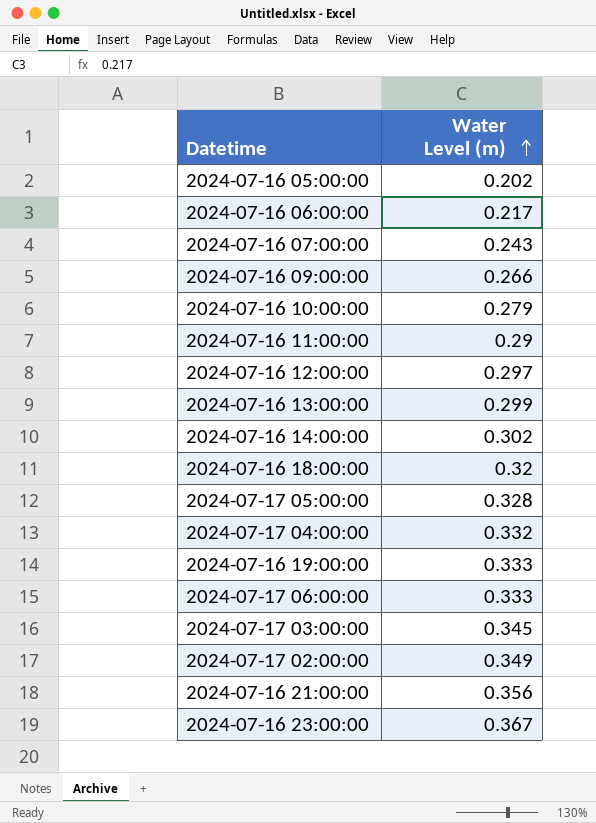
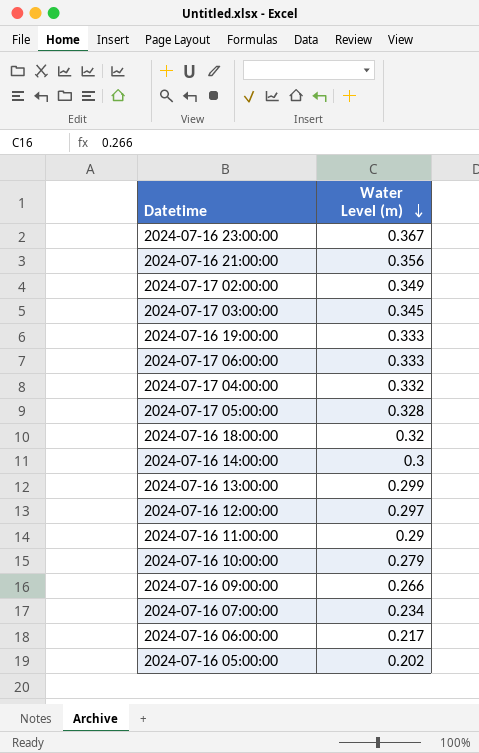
row order: Water Level (m) ascending -> Water Level (m) descending
2024-07-16 14:00:00 | Water Level (m): 0.302 -> 0.3
2024-07-16 07:00:00 | Water Level (m): 0.243 -> 0.234

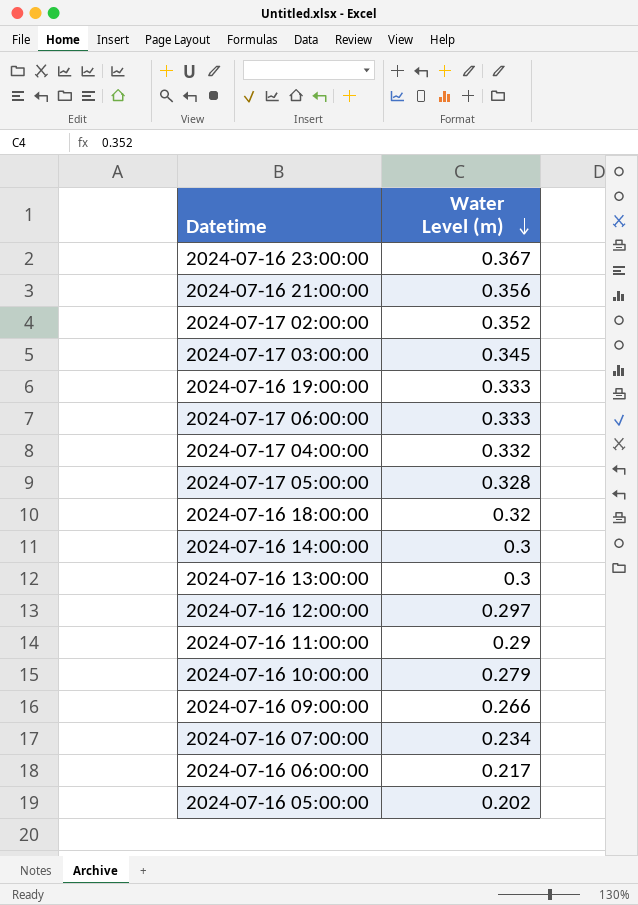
2024-07-17 02:00:00 | Water Level (m): 0.349 -> 0.352
2024-07-16 13:00:00 | Water Level (m): 0.299 -> 0.3

